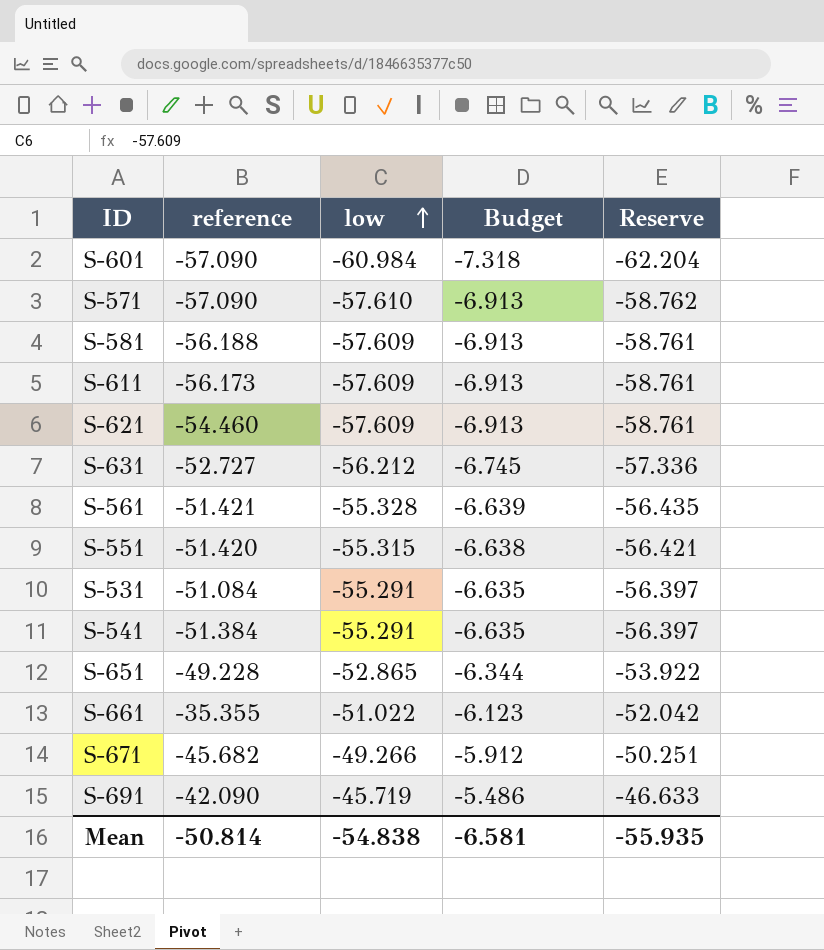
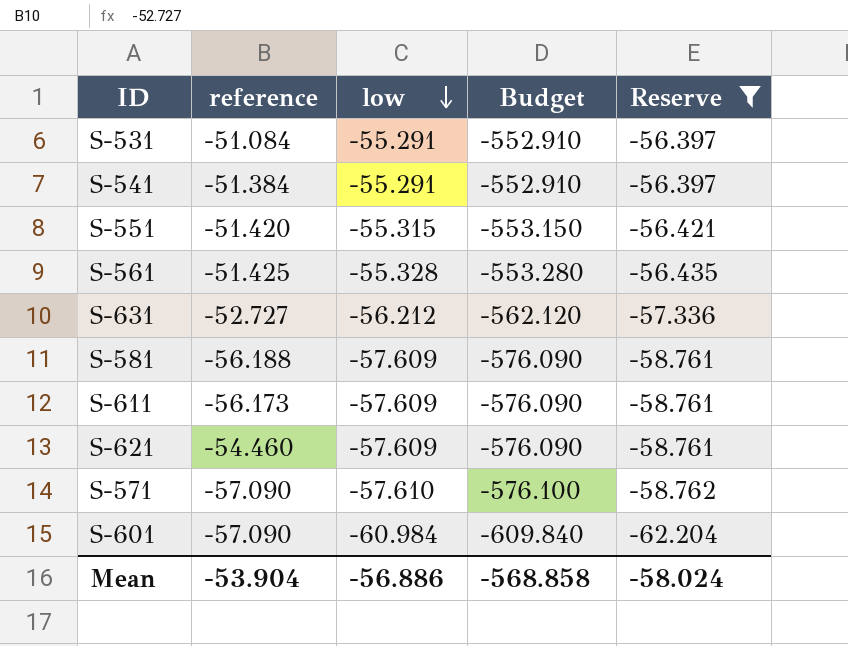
filter: none -> Reserve <= -56.397
row order: low ascending -> low descending
column Budget | formula: [low] * 0.12 -> [low] * 10
S-561 | reference: -51.421 -> -51.425
Mean | reference: -50.814 -> -53.904
Mean | low: -54.838 -> -56.886
Mean | Budget: -6.581 -> -568.858
Mean | Reserve: -55.935 -> -58.024

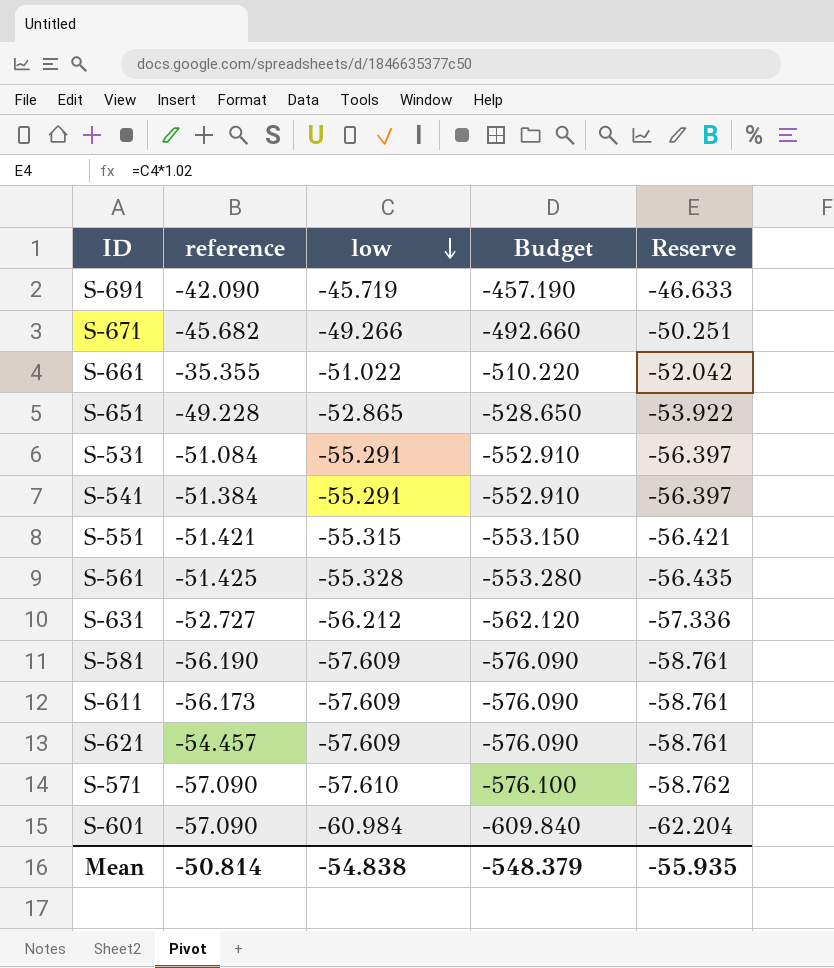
filter: Reserve <= -56.397 -> none
S-551 | reference: -51.420 -> -51.421
S-581 | reference: -56.188 -> -56.190
S-621 | reference: -54.460 -> -54.457
Mean | reference: -53.904 -> -50.814
Mean | low: -56.886 -> -54.838
Mean | Budget: -568.858 -> -548.379
Mean | Reserve: -58.024 -> -55.935

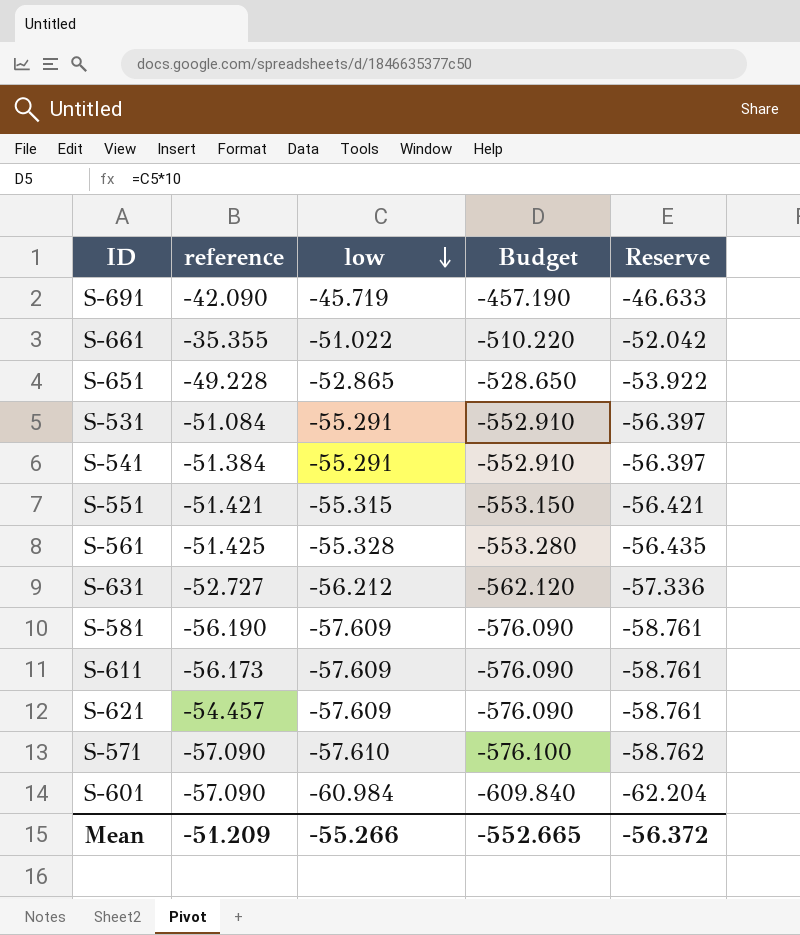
row S-671: -45.682 | -49.266 | -492.660 | -50.251 -> none
Mean | reference: -50.814 -> -51.209
Mean | low: -54.838 -> -55.266
Mean | Budget: -548.379 -> -552.665
Mean | Reserve: -55.935 -> -56.372

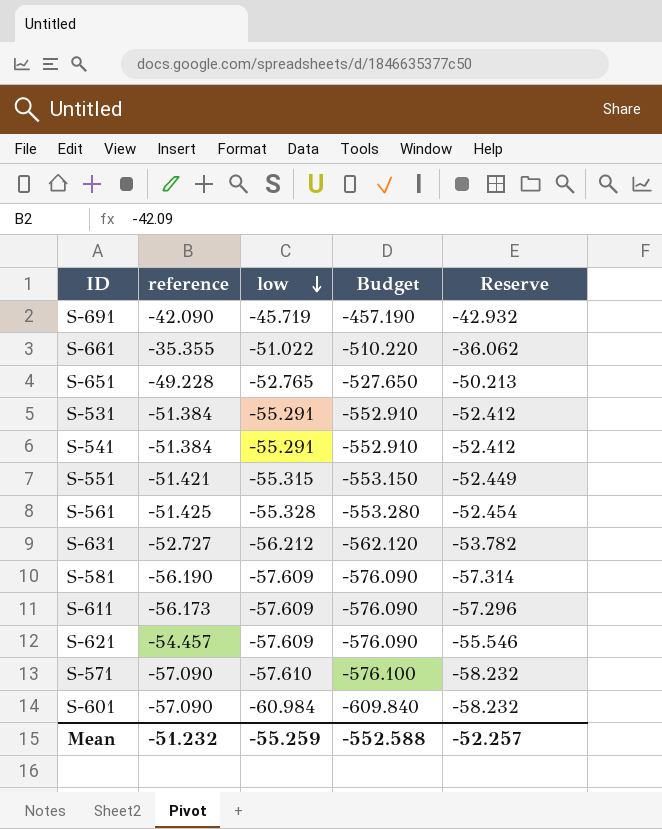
column Reserve | formula: [low] * 1.02 -> [reference] * 1.02
S-651 | low: -52.865 -> -52.765
S-651 | Budget: -528.650 -> -527.650
S-531 | reference: -51.084 -> -51.384
Mean | reference: -51.209 -> -51.232
Mean | low: -55.266 -> -55.259
Mean | Budget: -552.665 -> -552.588
Mean | Reserve: -56.372 -> -52.257

